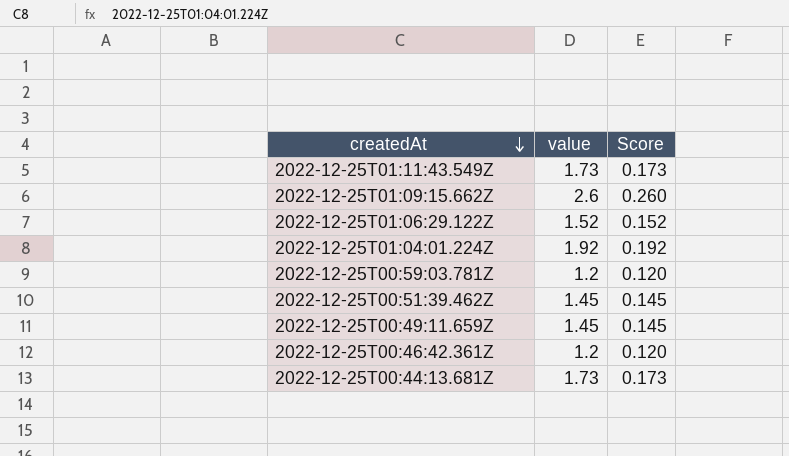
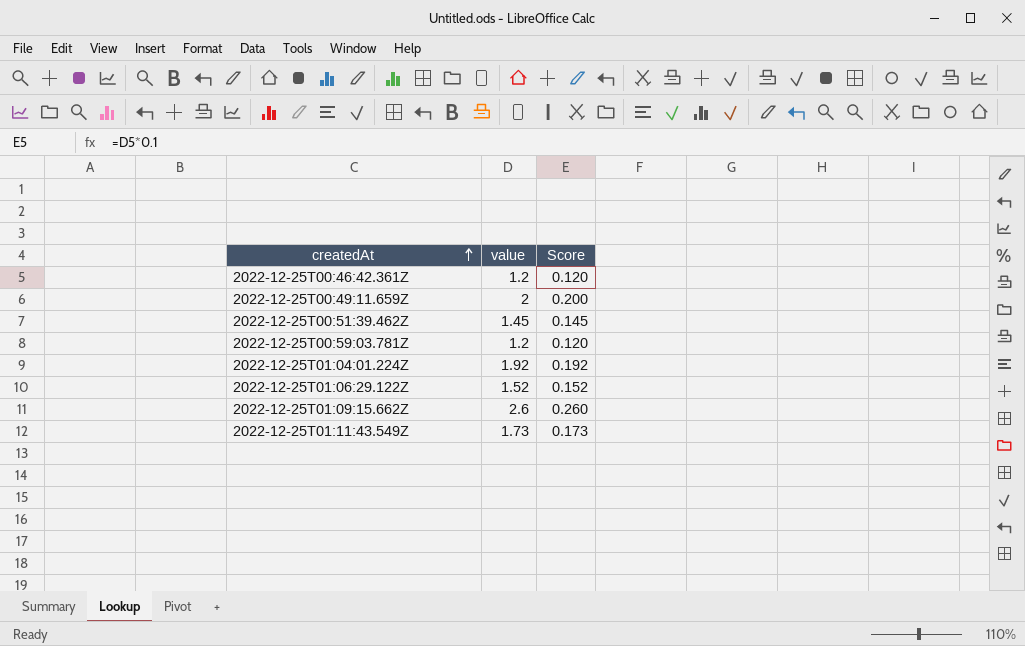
row order: createdAt descending -> createdAt ascending
row 2022-12-25T00:44:13.681Z: 1.73 | 0.173 -> none
2022-12-25T00:49:11.659Z | value: 1.45 -> 2
2022-12-25T00:49:11.659Z | Score: 0.145 -> 0.200

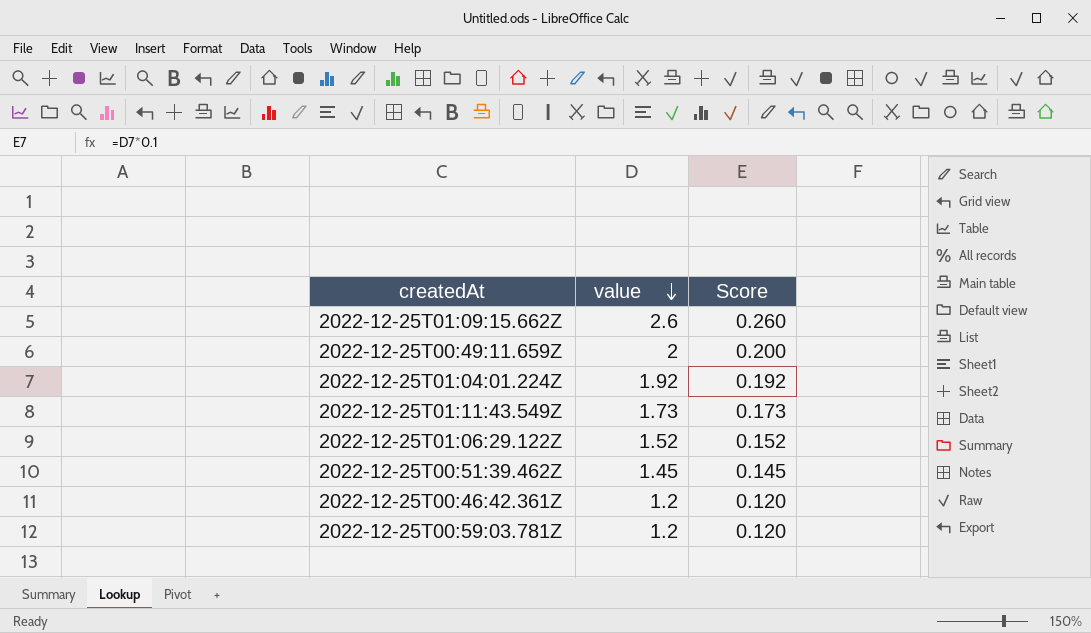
row order: createdAt ascending -> value descending

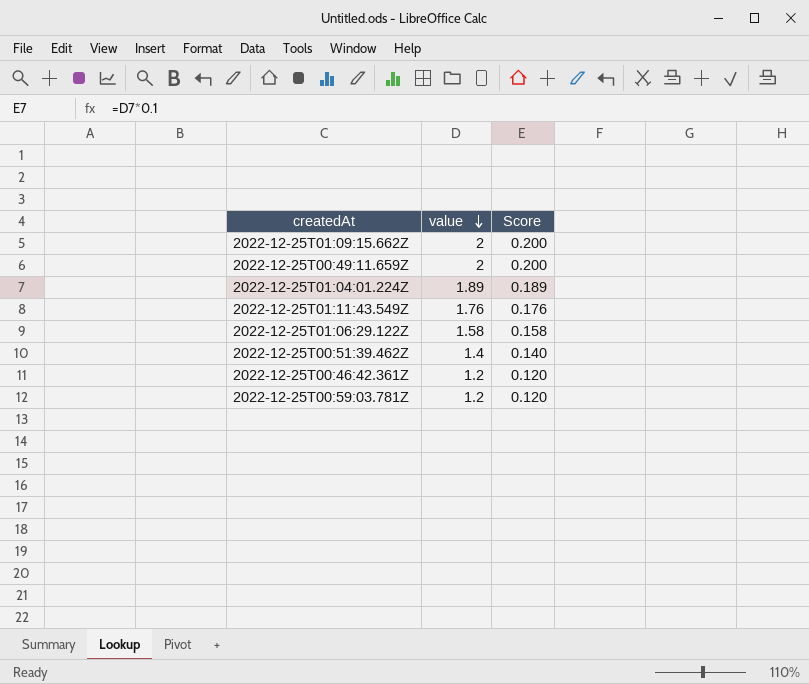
2022-12-25T01:09:15.662Z | value: 2.6 -> 2
2022-12-25T01:09:15.662Z | Score: 0.260 -> 0.200
2022-12-25T01:04:01.224Z | value: 1.92 -> 1.89
2022-12-25T01:04:01.224Z | Score: 0.192 -> 0.189
2022-12-25T01:11:43.549Z | value: 1.73 -> 1.76
2022-12-25T01:11:43.549Z | Score: 0.173 -> 0.176
2022-12-25T01:06:29.122Z | value: 1.52 -> 1.58
2022-12-25T01:06:29.122Z | Score: 0.152 -> 0.158
2022-12-25T00:51:39.462Z | value: 1.45 -> 1.4
2022-12-25T00:51:39.462Z | Score: 0.145 -> 0.140

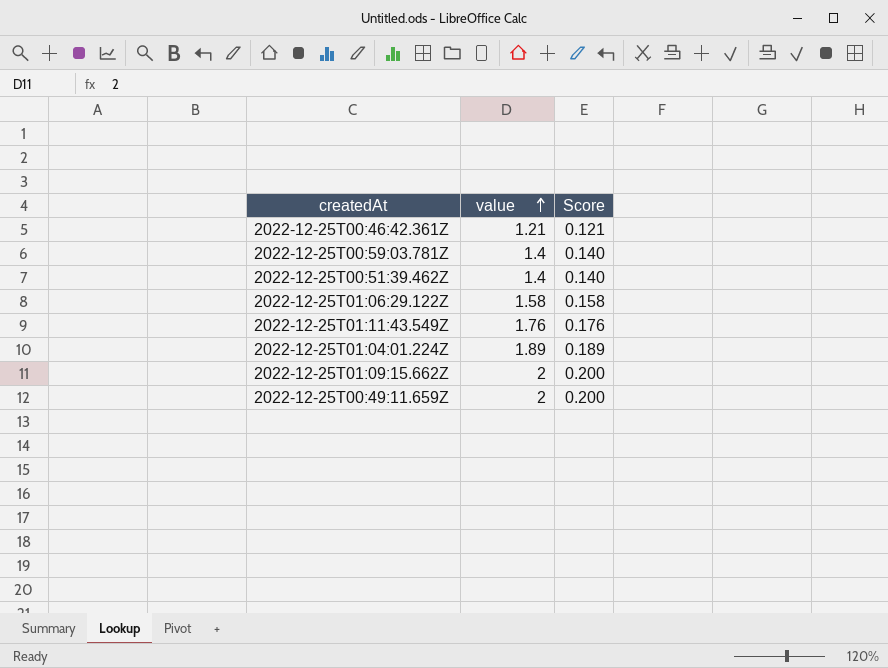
row order: value descending -> value ascending
2022-12-25T00:46:42.361Z | value: 1.2 -> 1.21
2022-12-25T00:46:42.361Z | Score: 0.120 -> 0.121
2022-12-25T00:59:03.781Z | value: 1.2 -> 1.4
2022-12-25T00:59:03.781Z | Score: 0.120 -> 0.140

